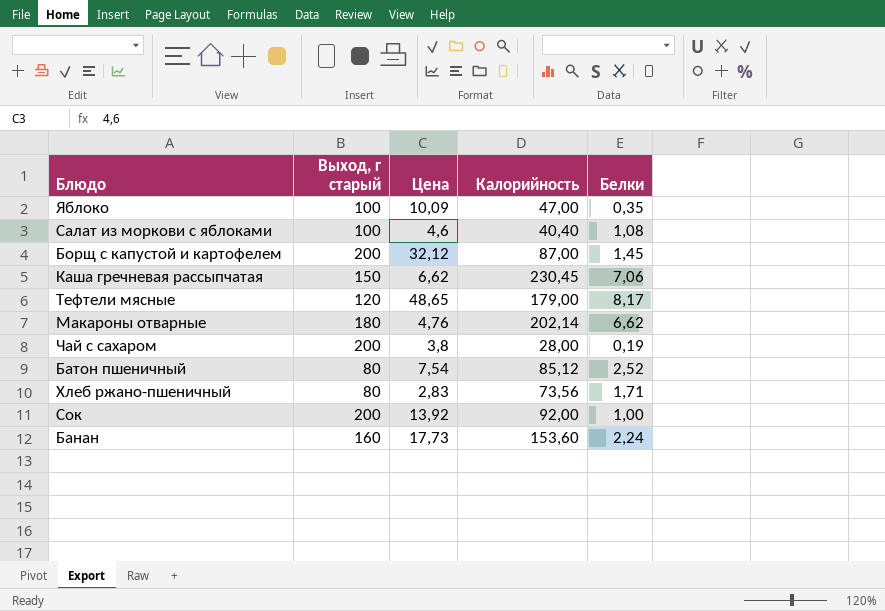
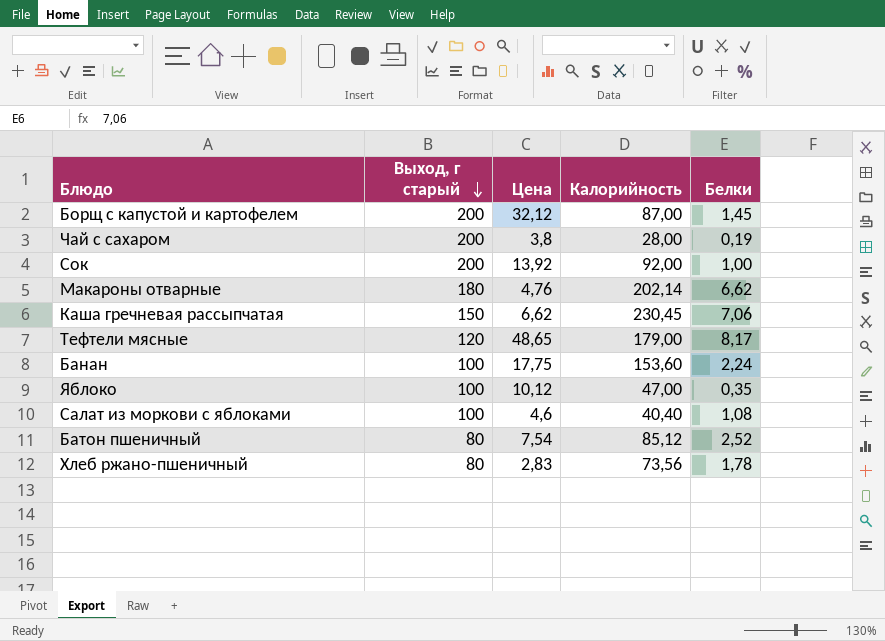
row order: none -> Выход, г старый descending
Банан | Выход, г старый: 160 -> 100
Банан | Цена: 17,73 -> 17,75
Яблоко | Цена: 10,09 -> 10,12
Хлеб ржано-пшеничный | Белки: 1,71 -> 1,78

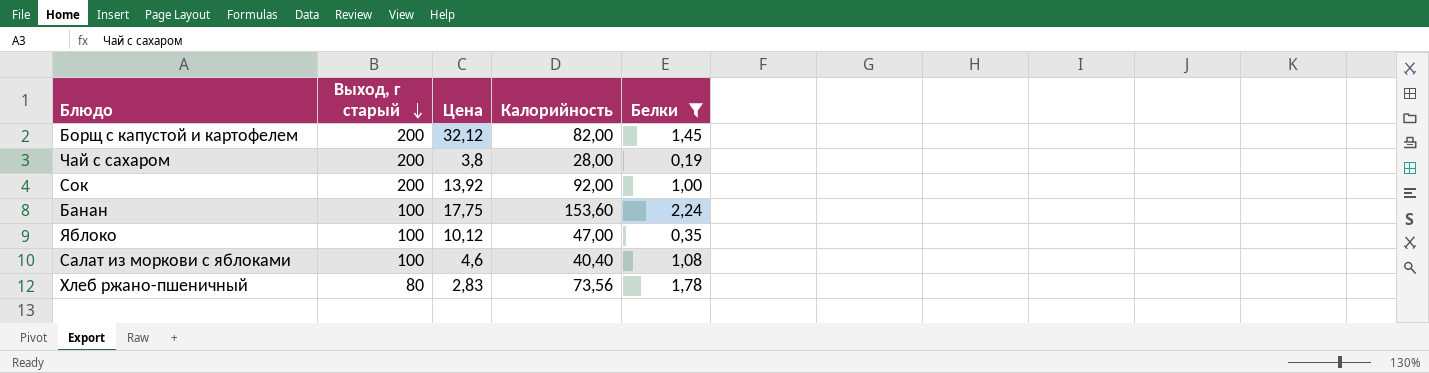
filter: none -> Белки <= 2,24
Борщ с капустой и картофелем | Калорийность: 87,00 -> 82,00

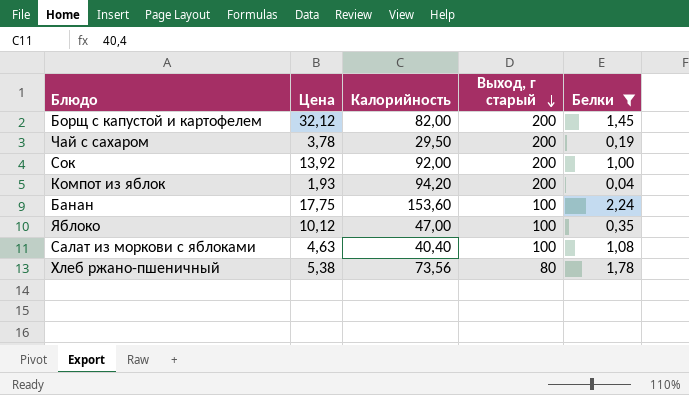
column Выход, г старый | position: 2 -> 4
Чай с сахаром | Цена: 3,8 -> 3,78
Чай с сахаром | Калорийность: 28,00 -> 29,50
row Компот из яблок: none -> 1,93 | 94,20 | 200 | 0,04
Салат из моркови с яблоками | Цена: 4,6 -> 4,63
Хлеб ржано-пшеничный | Цена: 2,83 -> 5,38

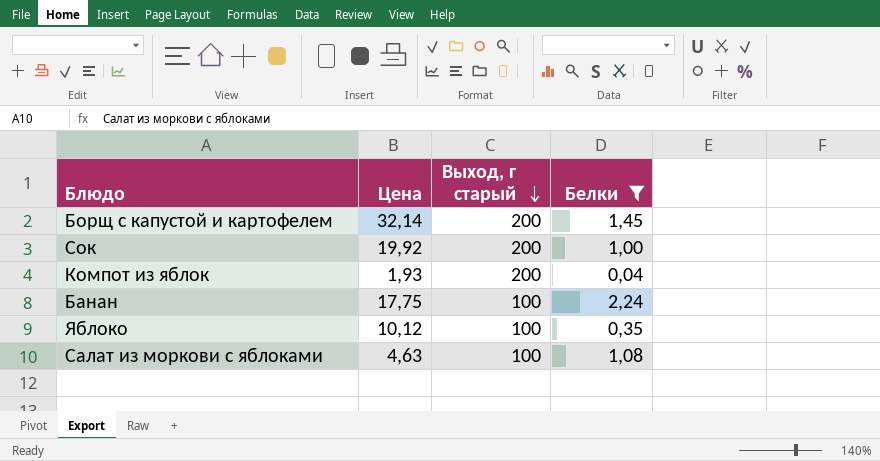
column Калорийность | position: 3 -> none
row Чай с сахаром: 3,78 | 29,50 | 200 | 0,19 -> none
row Хлеб ржано-пшеничный: 5,38 | 73,56 | 80 | 1,78 -> none
Борщ с капустой и картофелем | Цена: 32,12 -> 32,14
Сок | Цена: 13,92 -> 19,92

